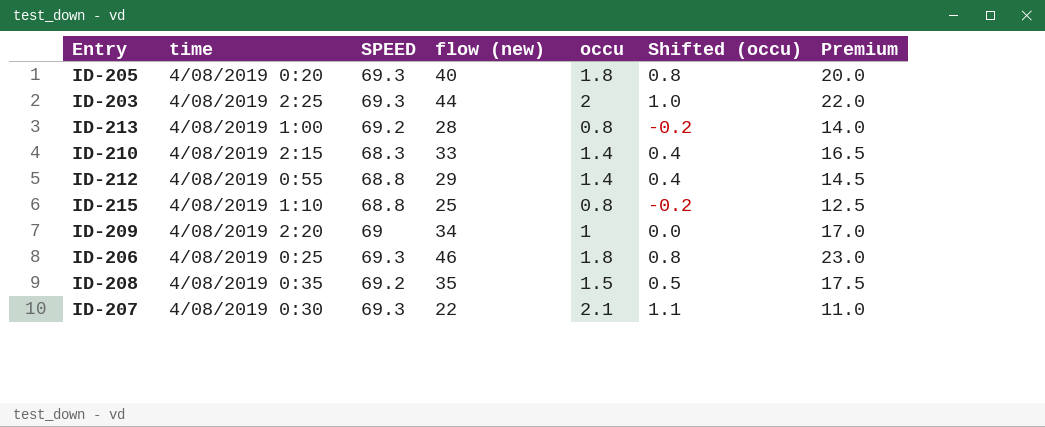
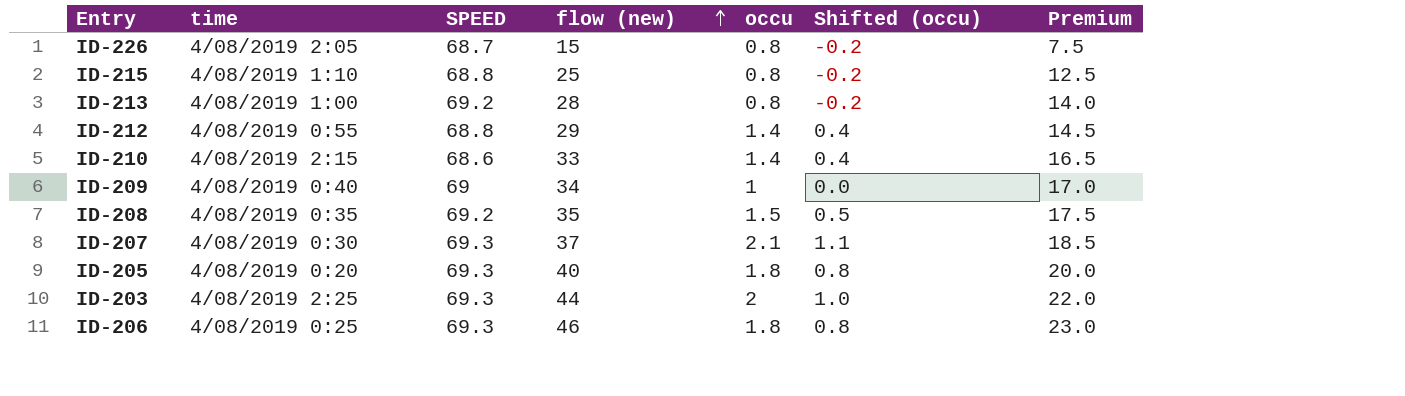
row order: none -> flow (new) ascending
row ID-226: none -> 4/08/2019 2:05 | 68.7 | 15 | 0.8 | -0.2 | 7.5
ID-210 | SPEED: 68.3 -> 68.6
ID-209 | time: 4/08/2019 2:20 -> 4/08/2019 0:40
ID-207 | flow (new): 22 -> 37
ID-207 | Premium: 11.0 -> 18.5

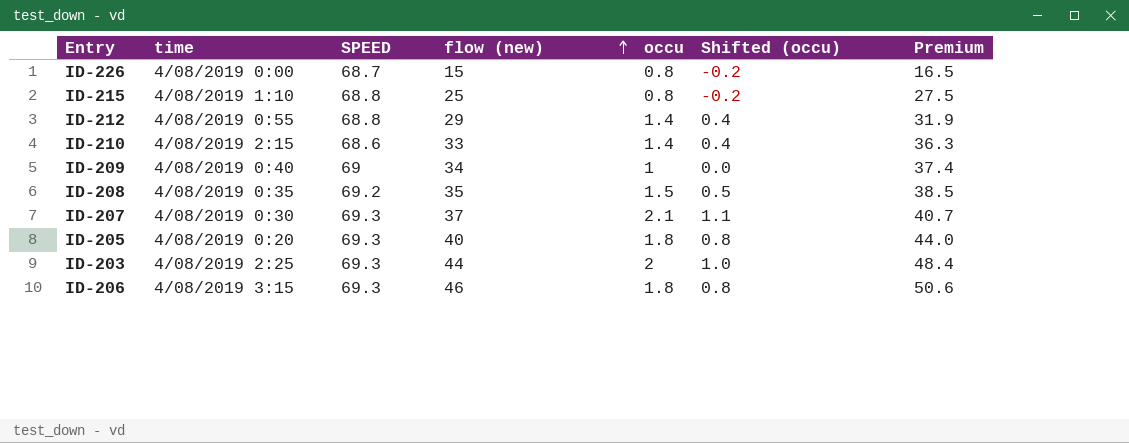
column Premium | formula: [flow (new)] * 0.5 -> [flow (new)] * 1.1
row ID-213: 4/08/2019 1:00 | 69.2 | 28 | 0.8 | -0.2 | 14.0 -> none
ID-226 | time: 4/08/2019 2:05 -> 4/08/2019 0:00
ID-206 | time: 4/08/2019 0:25 -> 4/08/2019 3:15

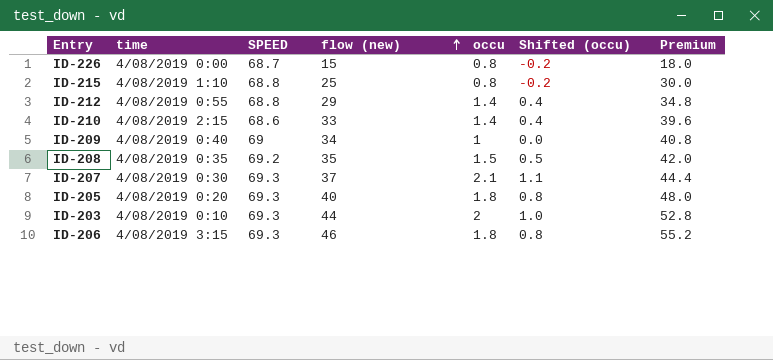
column Premium | formula: [flow (new)] * 1.1 -> [flow (new)] * 1.2
ID-203 | time: 4/08/2019 2:25 -> 4/08/2019 0:10

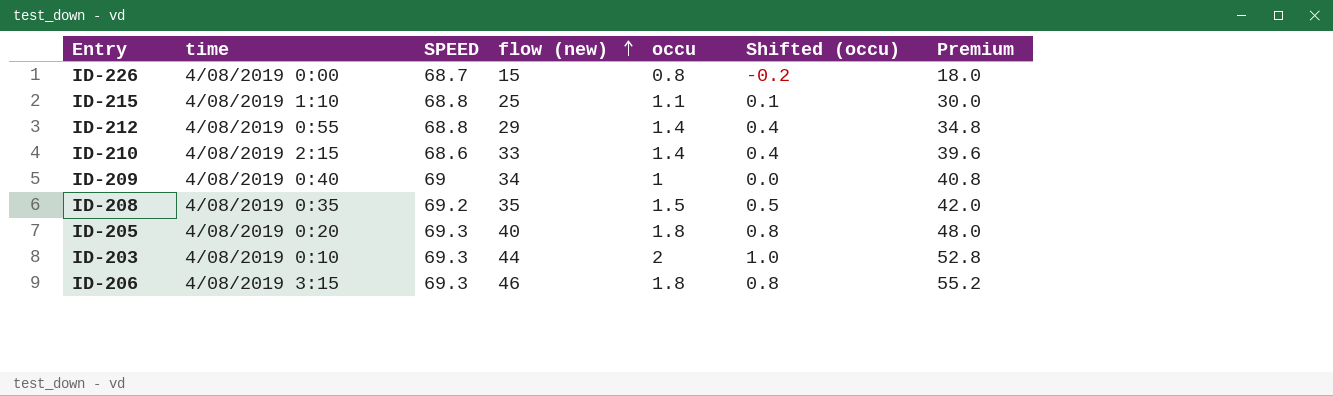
row ID-207: 4/08/2019 0:30 | 69.3 | 37 | 2.1 | 1.1 | 44.4 -> none
ID-215 | occu: 0.8 -> 1.1
ID-215 | Shifted (occu): -0.2 -> 0.1

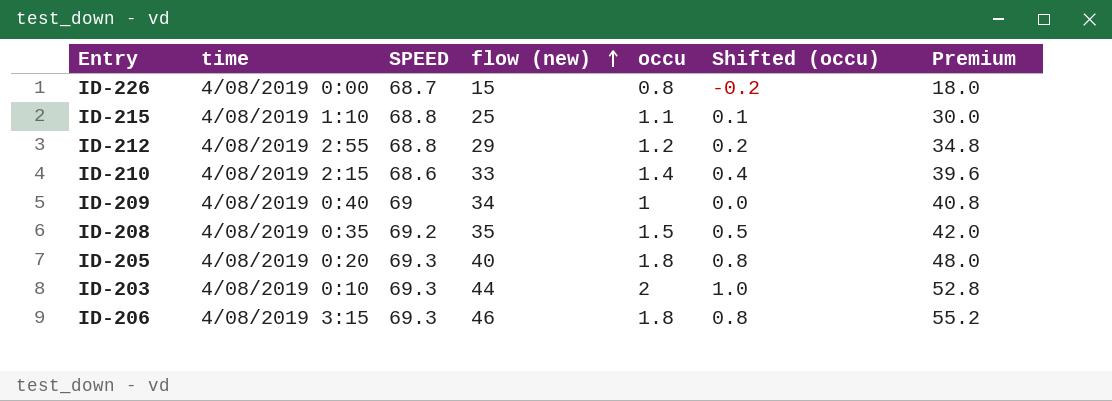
ID-212 | time: 4/08/2019 0:55 -> 4/08/2019 2:55
ID-212 | occu: 1.4 -> 1.2
ID-212 | Shifted (occu): 0.4 -> 0.2

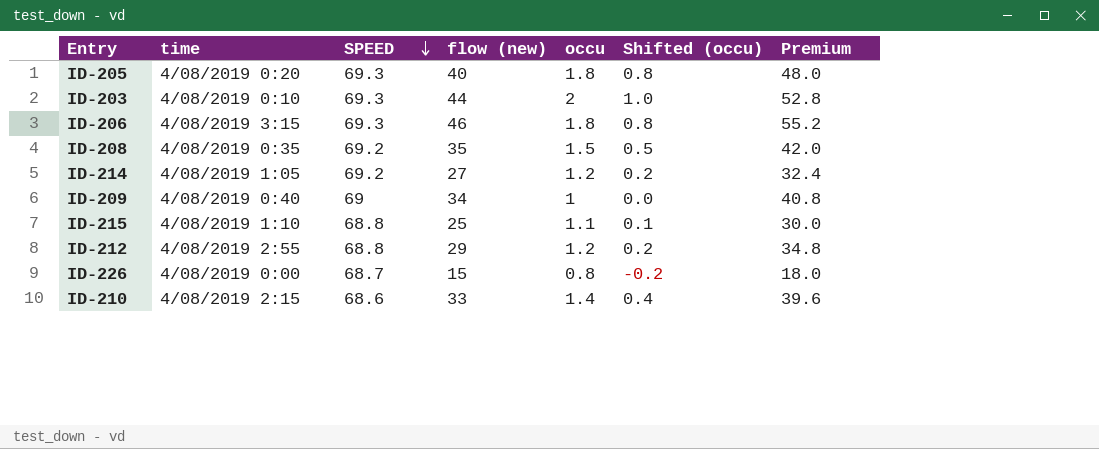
row order: flow (new) ascending -> SPEED descending
row ID-214: none -> 4/08/2019 1:05 | 69.2 | 27 | 1.2 | 0.2 | 32.4

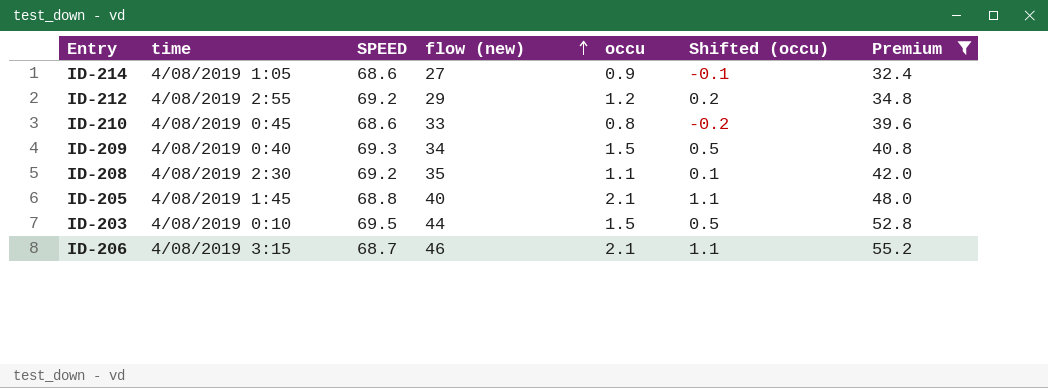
filter: none -> Premium >= 32.4
row order: SPEED descending -> flow (new) ascending
ID-214 | SPEED: 69.2 -> 68.6
ID-214 | occu: 1.2 -> 0.9
ID-214 | Shifted (occu): 0.2 -> -0.1
ID-212 | SPEED: 68.8 -> 69.2
ID-210 | time: 4/08/2019 2:15 -> 4/08/2019 0:45
ID-210 | occu: 1.4 -> 0.8
ID-210 | Shifted (occu): 0.4 -> -0.2
ID-209 | SPEED: 69 -> 69.3
ID-209 | occu: 1 -> 1.5
ID-209 | Shifted (occu): 0.0 -> 0.5
ID-208 | time: 4/08/2019 0:35 -> 4/08/2019 2:30
ID-208 | occu: 1.5 -> 1.1
ID-208 | Shifted (occu): 0.5 -> 0.1
ID-205 | time: 4/08/2019 0:20 -> 4/08/2019 1:45
ID-205 | SPEED: 69.3 -> 68.8
ID-205 | occu: 1.8 -> 2.1
ID-205 | Shifted (occu): 0.8 -> 1.1
ID-203 | SPEED: 69.3 -> 69.5
ID-203 | occu: 2 -> 1.5
ID-203 | Shifted (occu): 1.0 -> 0.5
ID-206 | SPEED: 69.3 -> 68.7
ID-206 | occu: 1.8 -> 2.1
ID-206 | Shifted (occu): 0.8 -> 1.1

